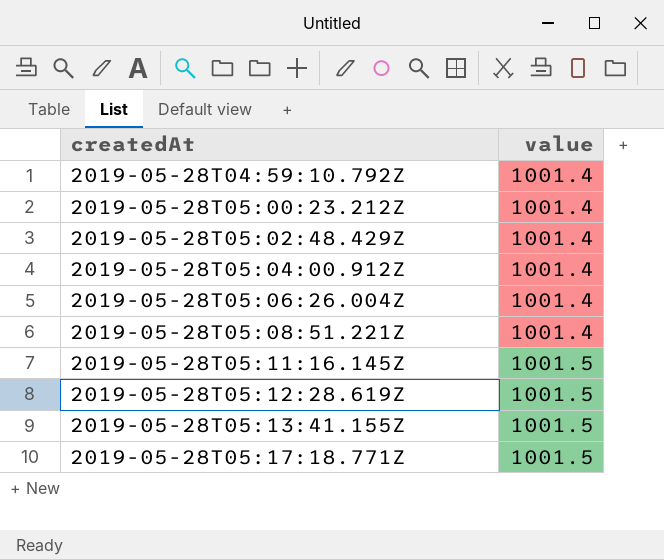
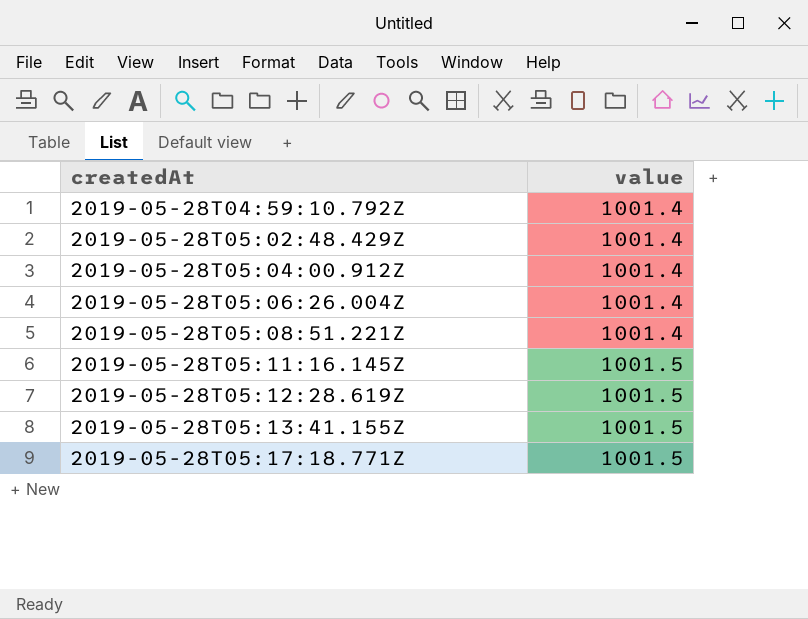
row 2019-05-28T05:00:23.212Z: 1001.4 -> none

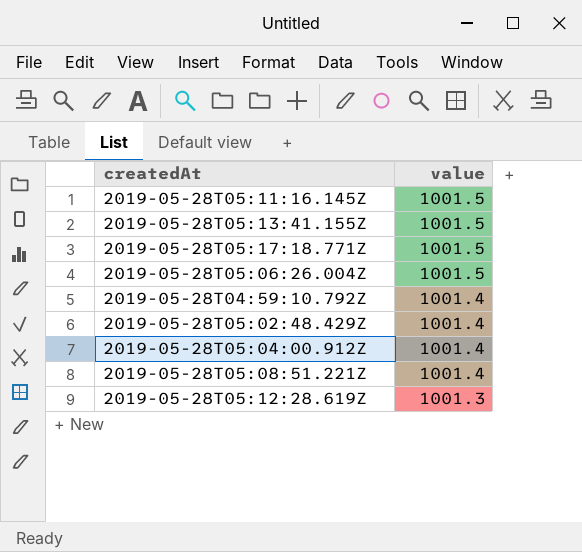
row order: createdAt ascending -> value descending
2019-05-28T05:06:26.004Z | value: 1001.4 -> 1001.5
2019-05-28T05:12:28.619Z | value: 1001.5 -> 1001.3

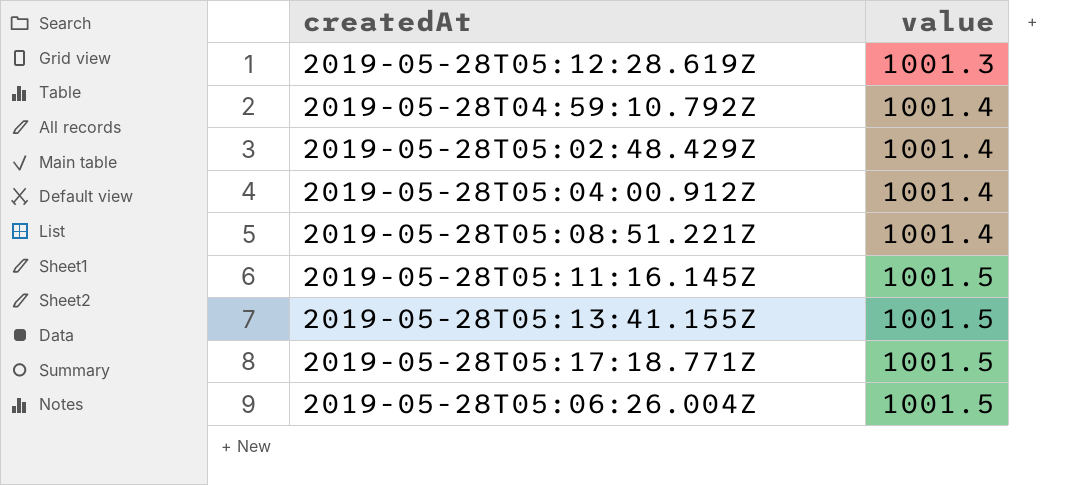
row order: value descending -> value ascending

